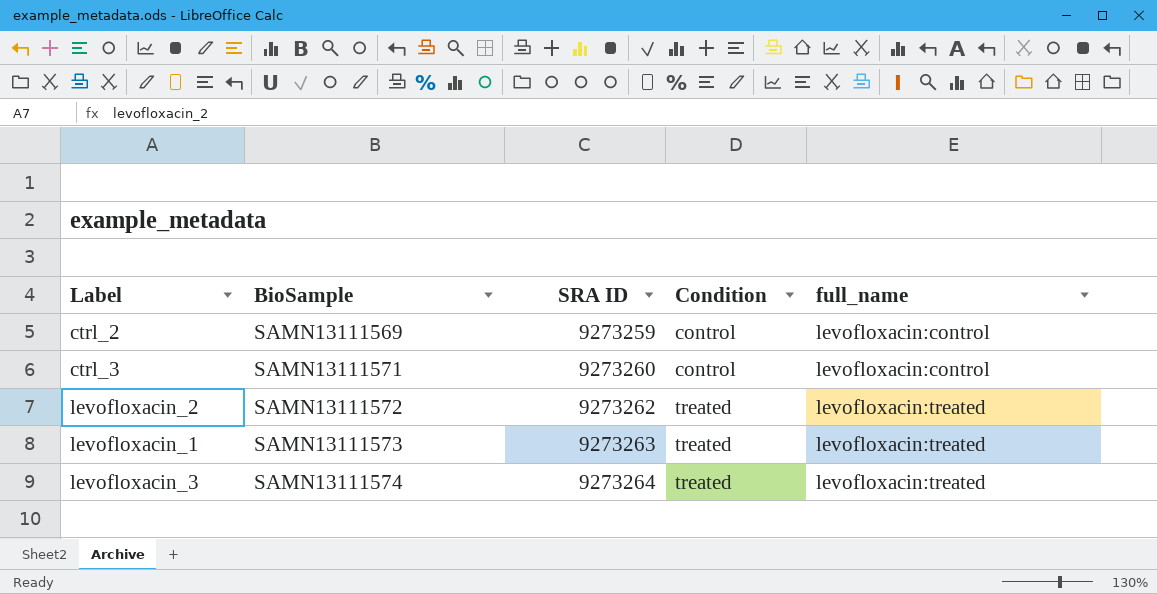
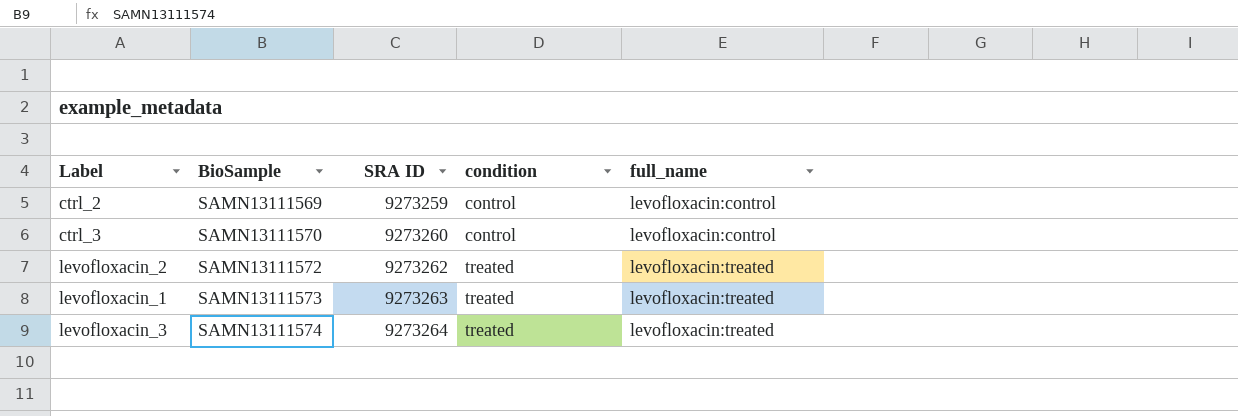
column name: Condition -> condition
ctrl_3 | BioSample: SAMN13111571 -> SAMN13111570

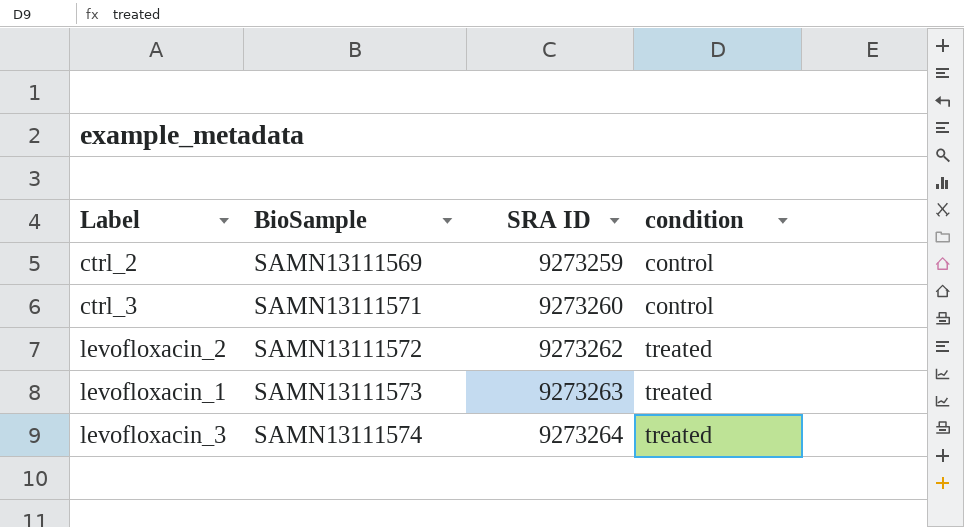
column full_name | position: 5 -> none
ctrl_3 | BioSample: SAMN13111570 -> SAMN13111571

